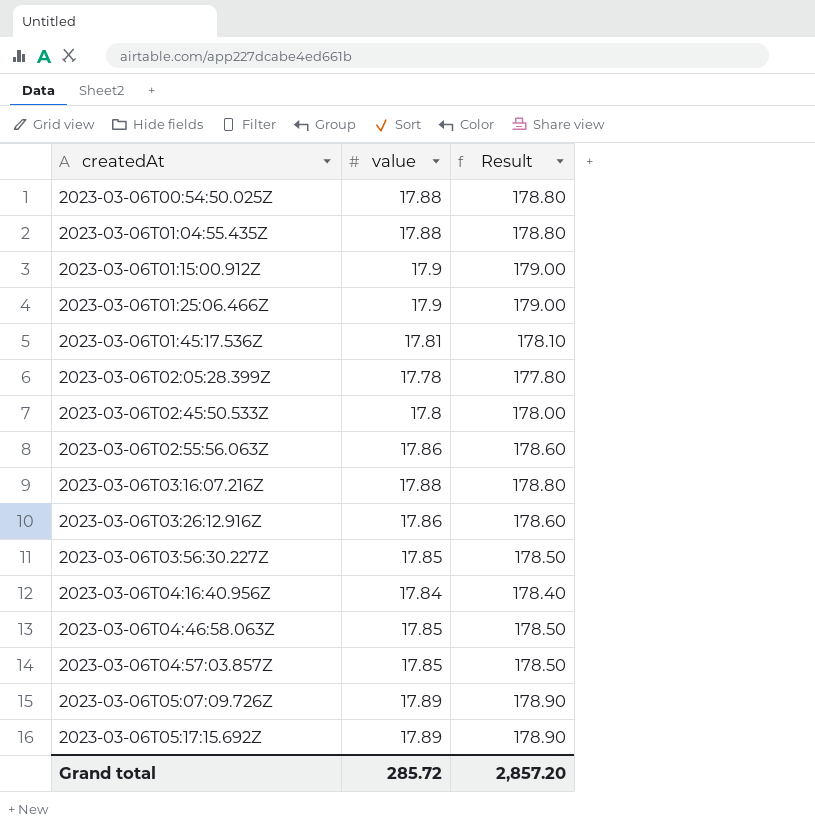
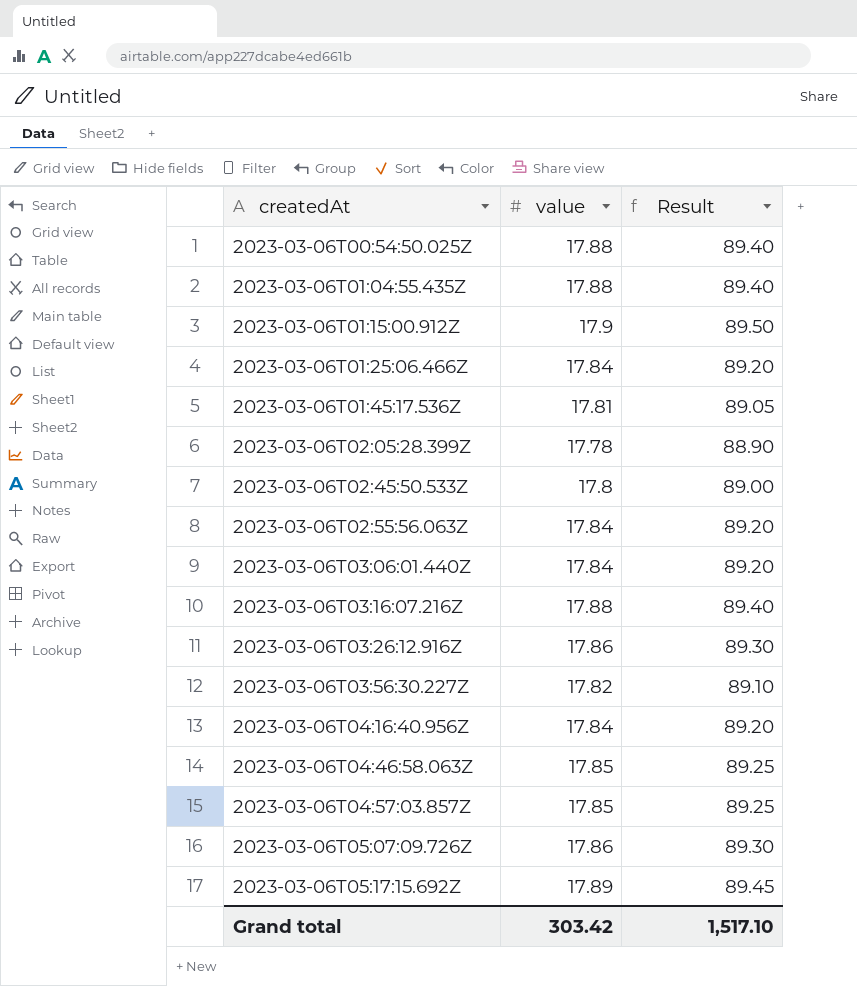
column Result | formula: [value] * 10 -> [value] * 5
2023-03-06T01:25:06.466Z | value: 17.9 -> 17.84
2023-03-06T02:55:56.063Z | value: 17.86 -> 17.84
row 2023-03-06T03:06:01.440Z: none -> 17.84 | 89.20
2023-03-06T03:56:30.227Z | value: 17.85 -> 17.82
2023-03-06T05:07:09.726Z | value: 17.89 -> 17.86
Grand total | value: 285.72 -> 303.42
Grand total | Result: 2,857.20 -> 1,517.10

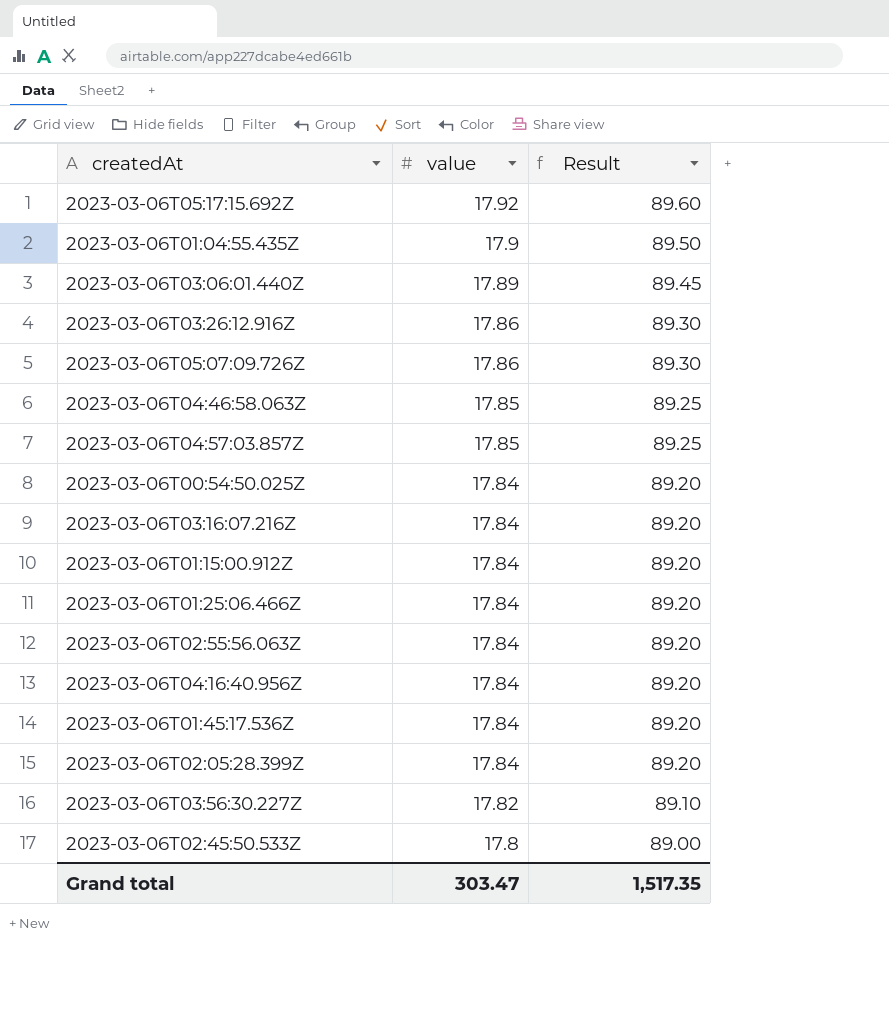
row order: createdAt ascending -> value descending
2023-03-06T05:17:15.692Z | value: 17.89 -> 17.92
2023-03-06T05:17:15.692Z | Result: 89.45 -> 89.60
2023-03-06T01:04:55.435Z | value: 17.88 -> 17.9
2023-03-06T01:04:55.435Z | Result: 89.40 -> 89.50
2023-03-06T03:06:01.440Z | value: 17.84 -> 17.89
2023-03-06T03:06:01.440Z | Result: 89.20 -> 89.45
2023-03-06T00:54:50.025Z | value: 17.88 -> 17.84
2023-03-06T00:54:50.025Z | Result: 89.40 -> 89.20
2023-03-06T03:16:07.216Z | value: 17.88 -> 17.84
2023-03-06T03:16:07.216Z | Result: 89.40 -> 89.20
2023-03-06T01:15:00.912Z | value: 17.9 -> 17.84
2023-03-06T01:15:00.912Z | Result: 89.50 -> 89.20
2023-03-06T01:45:17.536Z | value: 17.81 -> 17.84
2023-03-06T01:45:17.536Z | Result: 89.05 -> 89.20
2023-03-06T02:05:28.399Z | value: 17.78 -> 17.84
2023-03-06T02:05:28.399Z | Result: 88.90 -> 89.20
Grand total | value: 303.42 -> 303.47
Grand total | Result: 1,517.10 -> 1,517.35

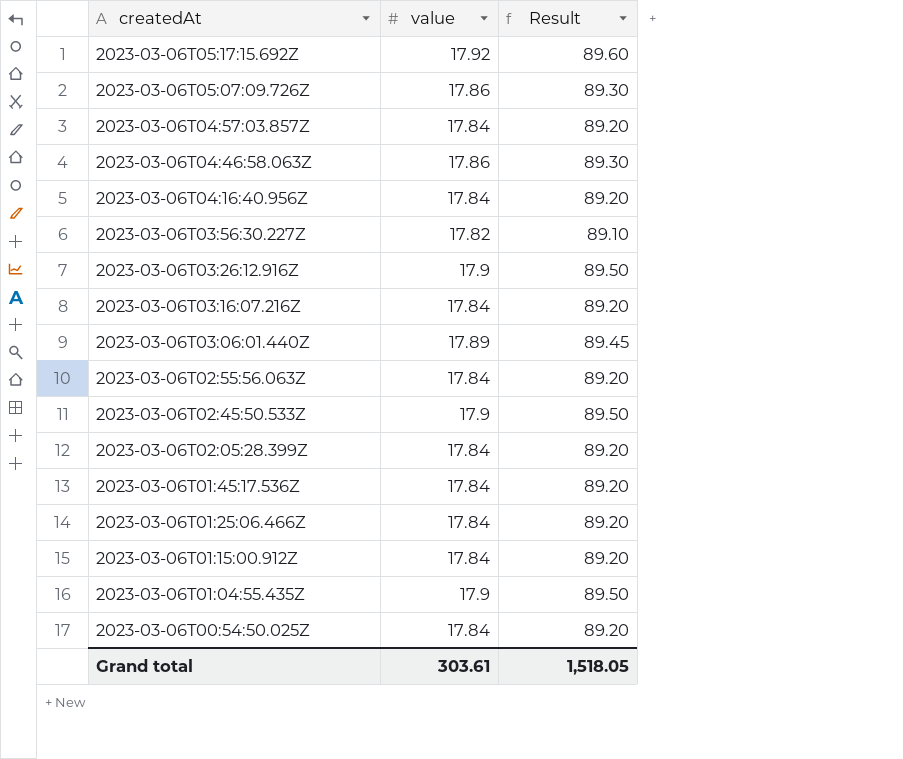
row order: value descending -> createdAt descending
2023-03-06T04:57:03.857Z | value: 17.85 -> 17.84
2023-03-06T04:57:03.857Z | Result: 89.25 -> 89.20
2023-03-06T04:46:58.063Z | value: 17.85 -> 17.86
2023-03-06T04:46:58.063Z | Result: 89.25 -> 89.30
2023-03-06T03:26:12.916Z | value: 17.86 -> 17.9
2023-03-06T03:26:12.916Z | Result: 89.30 -> 89.50
2023-03-06T02:45:50.533Z | value: 17.8 -> 17.9
2023-03-06T02:45:50.533Z | Result: 89.00 -> 89.50
Grand total | value: 303.47 -> 303.61
Grand total | Result: 1,517.35 -> 1,518.05

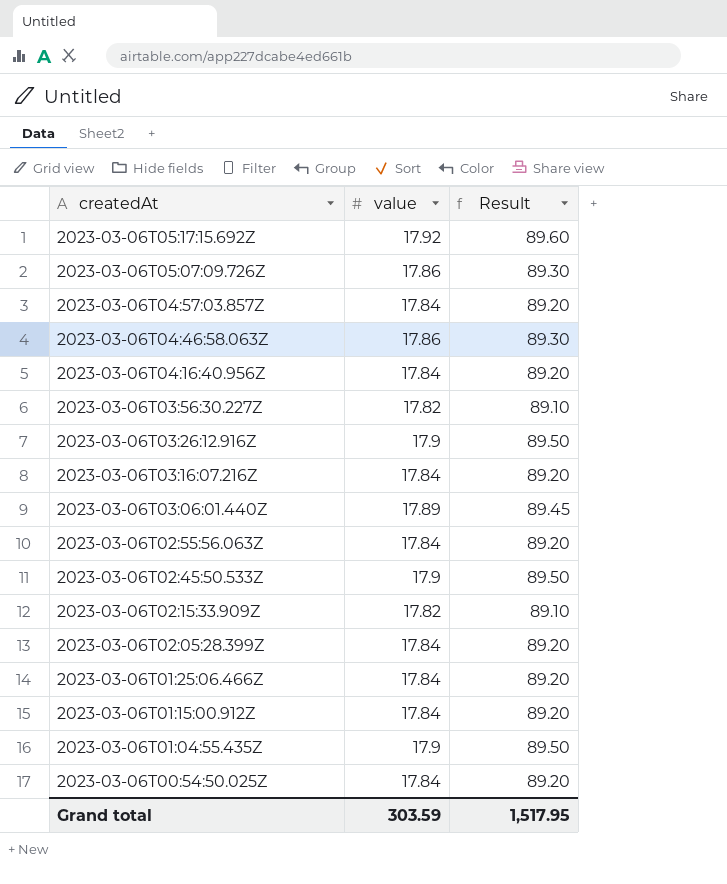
row 2023-03-06T01:45:17.536Z: 17.84 | 89.20 -> none
row 2023-03-06T02:15:33.909Z: none -> 17.82 | 89.10
Grand total | value: 303.61 -> 303.59
Grand total | Result: 1,518.05 -> 1,517.95

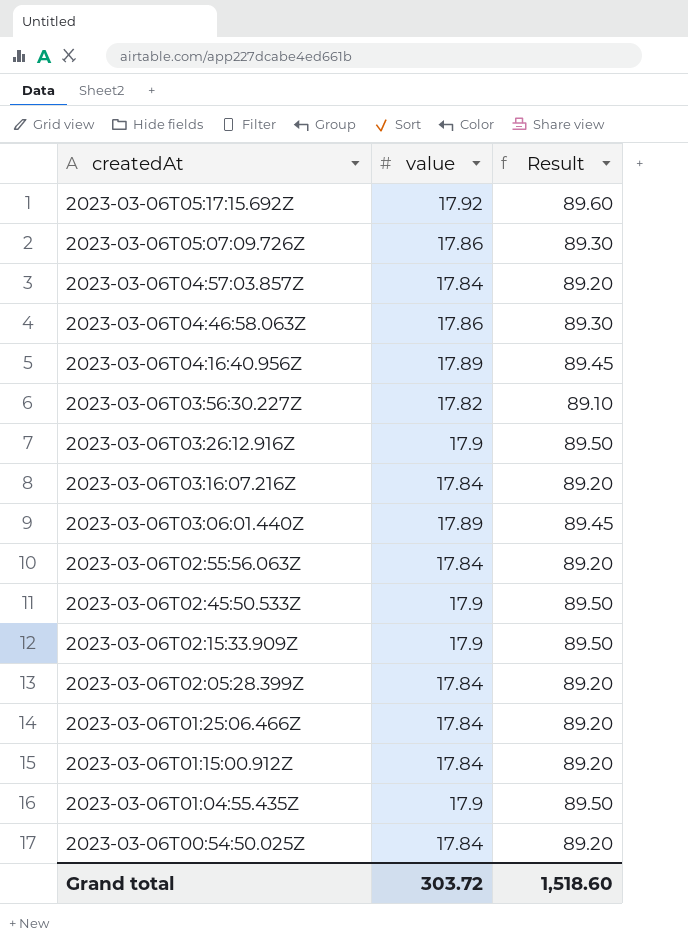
2023-03-06T04:16:40.956Z | value: 17.84 -> 17.89
2023-03-06T04:16:40.956Z | Result: 89.20 -> 89.45
2023-03-06T02:15:33.909Z | value: 17.82 -> 17.9
2023-03-06T02:15:33.909Z | Result: 89.10 -> 89.50
Grand total | value: 303.59 -> 303.72
Grand total | Result: 1,517.95 -> 1,518.60

